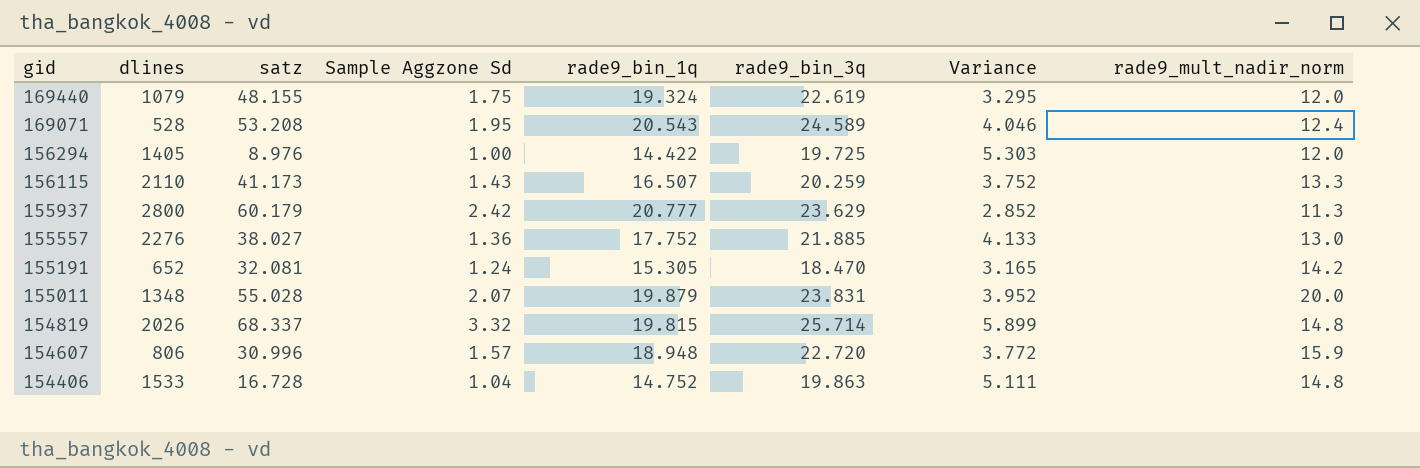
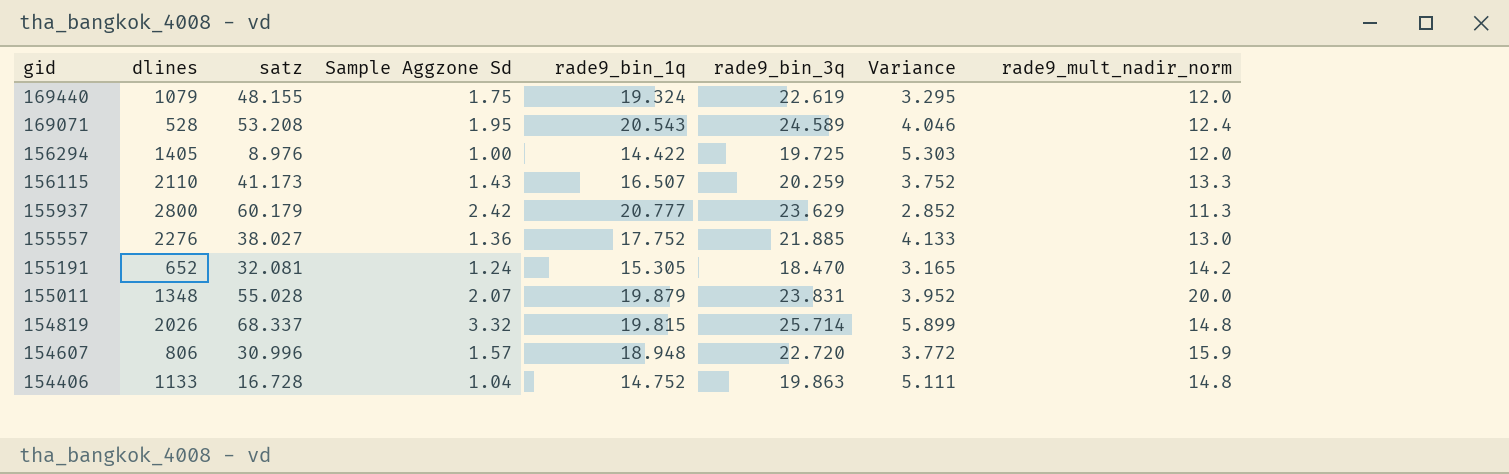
154406 | dlines: 1533 -> 1133

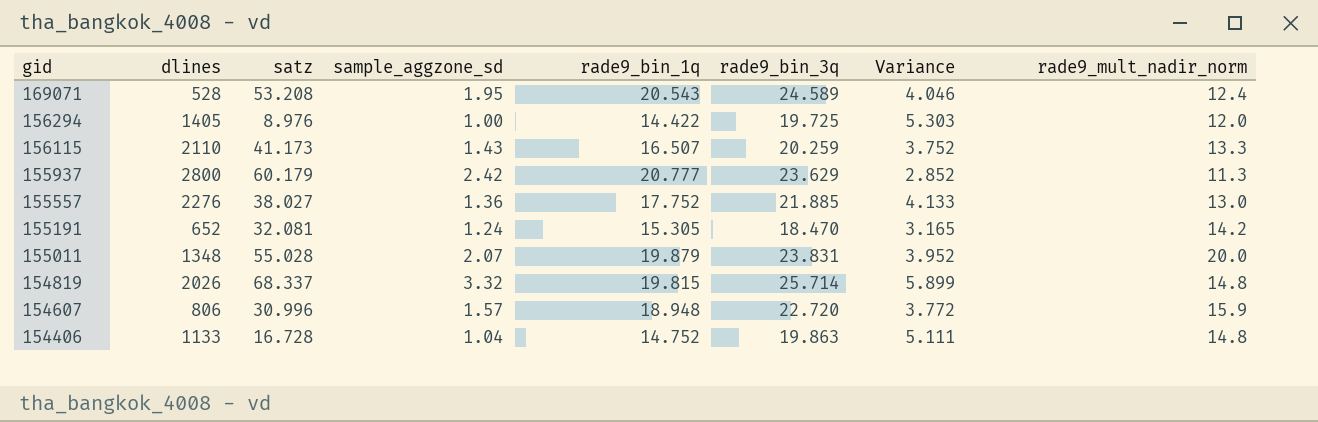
column name: Sample Aggzone Sd -> sample_aggzone_sd
row 169440: 1079 | 48.155 | 1.75 | 19.324 | 22.619 | 3.295 | 12.0 -> none

